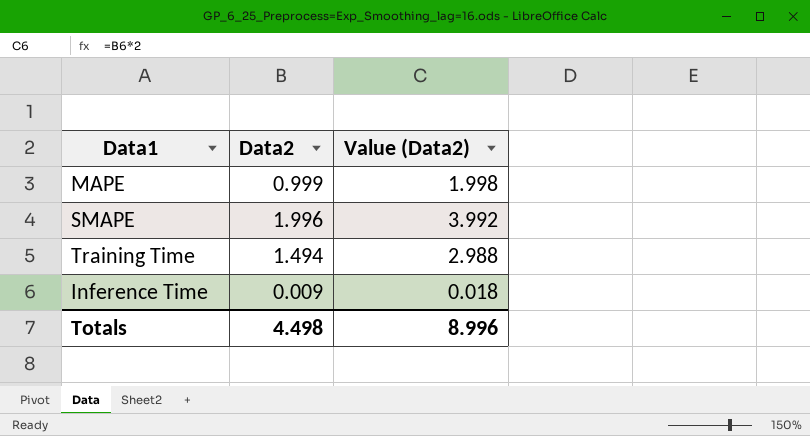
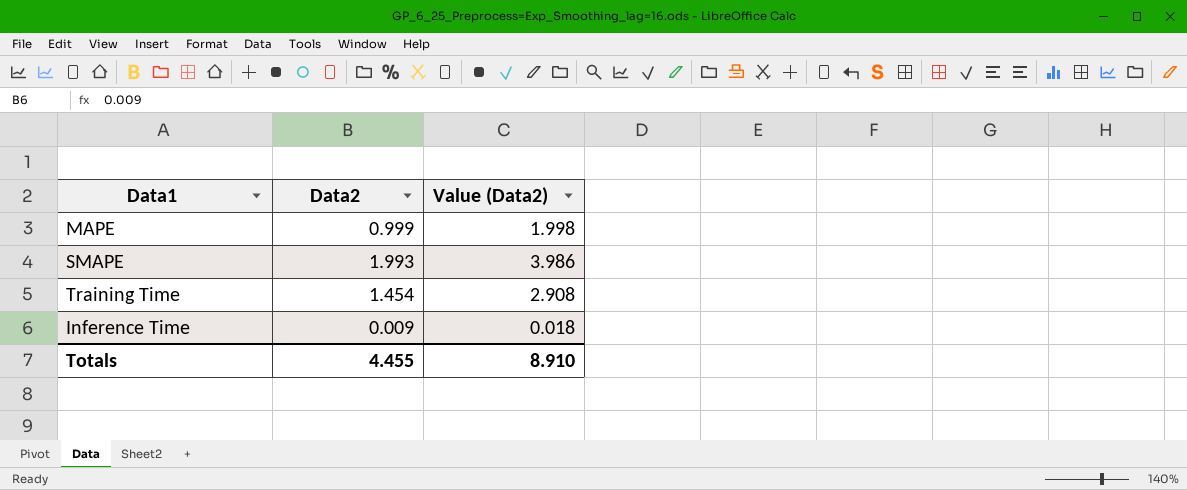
SMAPE | Data2: 1.996 -> 1.993
SMAPE | Value (Data2): 3.992 -> 3.986
Training Time | Data2: 1.494 -> 1.454
Training Time | Value (Data2): 2.988 -> 2.908
Totals | Data2: 4.498 -> 4.455
Totals | Value (Data2): 8.996 -> 8.910

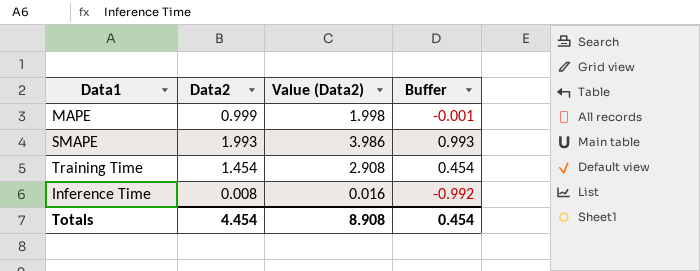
column Buffer | formula: none -> [Data2] - 1
Inference Time | Data2: 0.009 -> 0.008
Inference Time | Value (Data2): 0.018 -> 0.016
Totals | Data2: 4.455 -> 4.454
Totals | Value (Data2): 8.910 -> 8.908

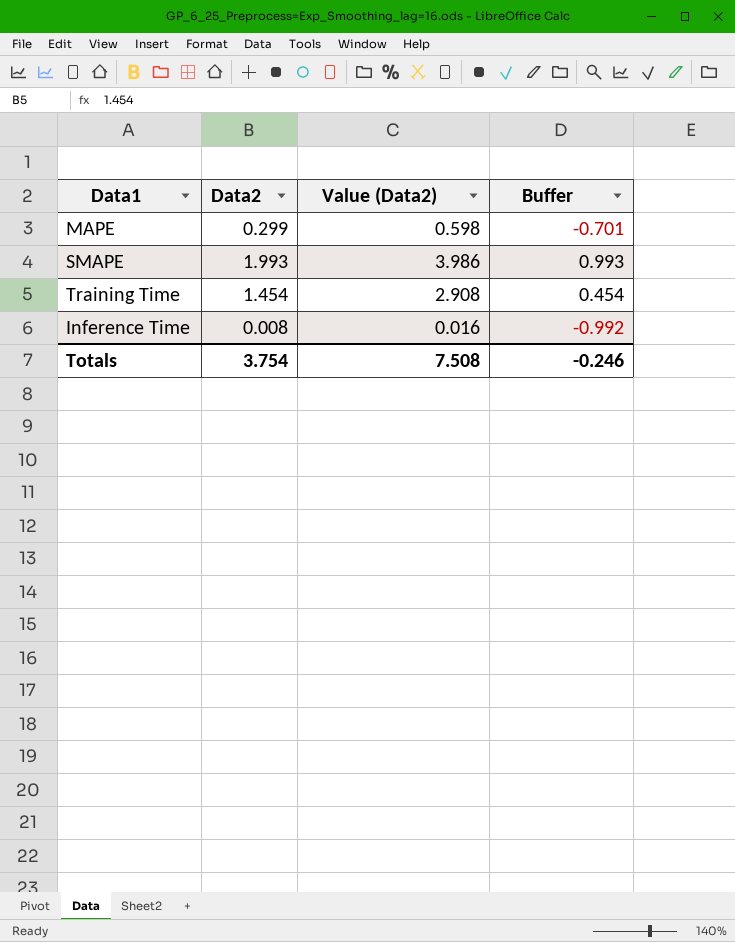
MAPE | Data2: 0.999 -> 0.299
MAPE | Value (Data2): 1.998 -> 0.598
MAPE | Buffer: -0.001 -> -0.701
Totals | Data2: 4.454 -> 3.754
Totals | Value (Data2): 8.908 -> 7.508
Totals | Buffer: 0.454 -> -0.246

